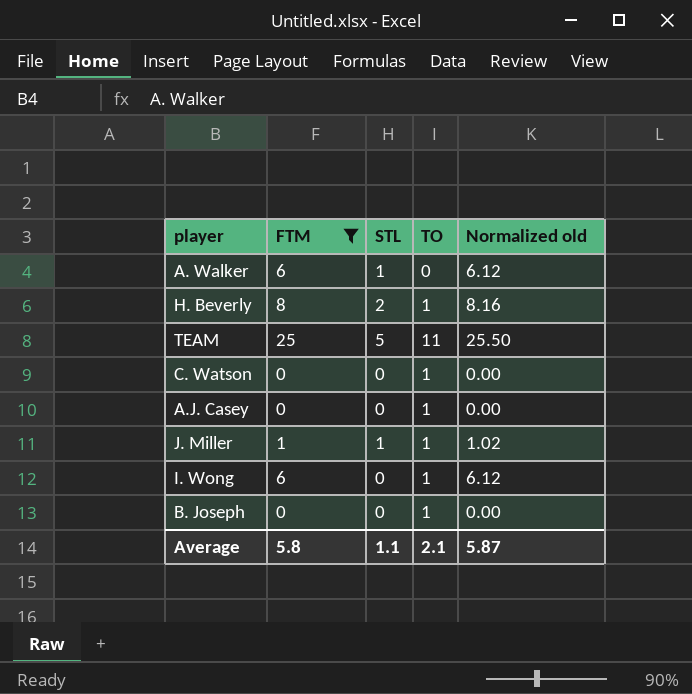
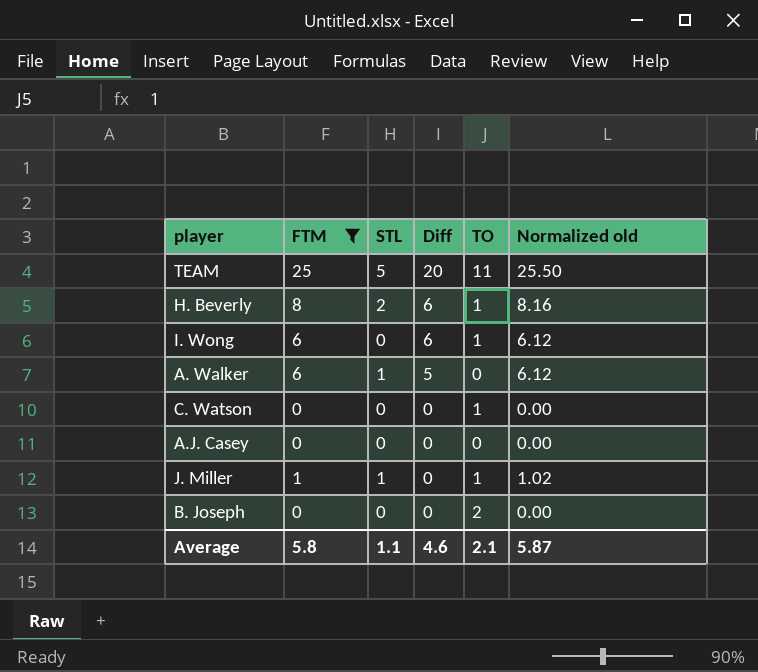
row order: none -> Diff descending
column Diff | formula: none -> [FTM] - [STL]
A.J. Casey | TO: 1 -> 0
B. Joseph | TO: 1 -> 2

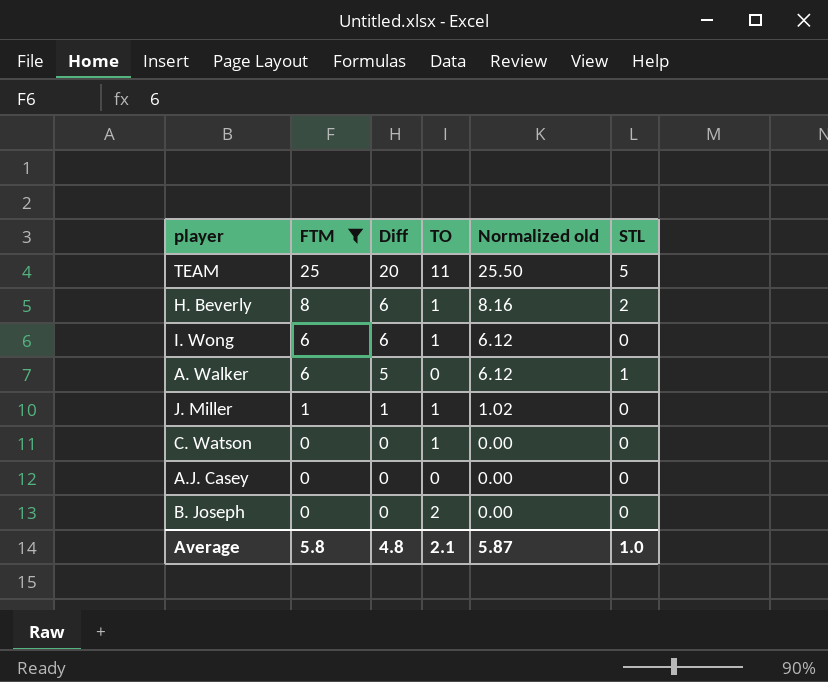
row order: Diff descending -> FTM descending
column STL | position: 3 -> 6
J. Miller | Diff: 0 -> 1
J. Miller | STL: 1 -> 0
Average | Diff: 4.6 -> 4.8
Average | STL: 1.1 -> 1.0

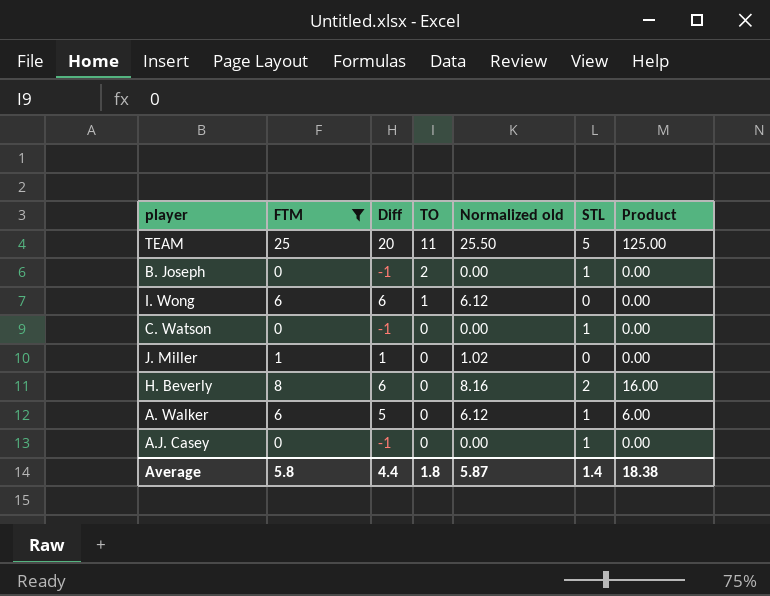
row order: FTM descending -> TO descending
column Product | formula: none -> [FTM] * [STL]
B. Joseph | Diff: 0 -> -1
B. Joseph | STL: 0 -> 1
C. Watson | Diff: 0 -> -1
C. Watson | TO: 1 -> 0
C. Watson | STL: 0 -> 1
J. Miller | TO: 1 -> 0
H. Beverly | TO: 1 -> 0
A.J. Casey | Diff: 0 -> -1
A.J. Casey | STL: 0 -> 1
Average | Diff: 4.8 -> 4.4
Average | TO: 2.1 -> 1.8
Average | STL: 1.0 -> 1.4

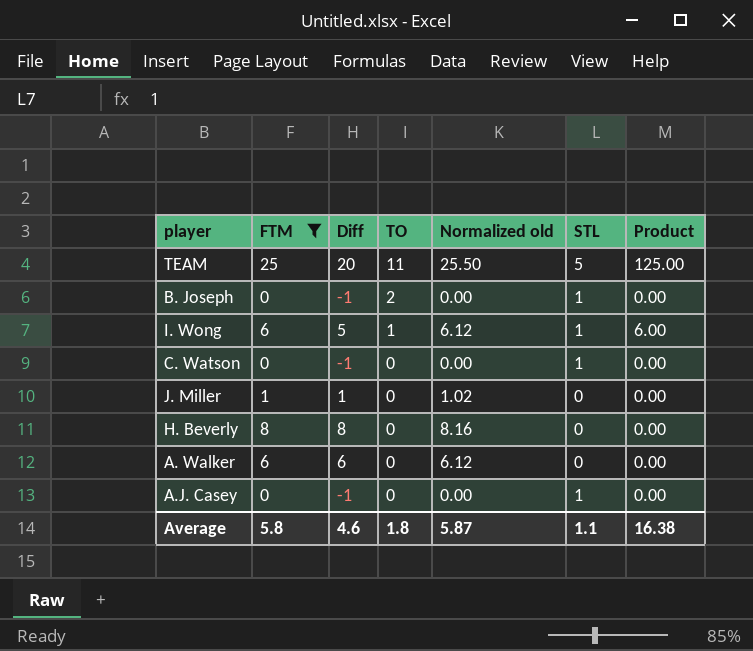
I. Wong | Diff: 6 -> 5
I. Wong | STL: 0 -> 1
I. Wong | Product: 0.00 -> 6.00
H. Beverly | Diff: 6 -> 8
H. Beverly | STL: 2 -> 0
H. Beverly | Product: 16.00 -> 0.00
A. Walker | Diff: 5 -> 6
A. Walker | STL: 1 -> 0
A. Walker | Product: 6.00 -> 0.00
Average | Diff: 4.4 -> 4.6
Average | STL: 1.4 -> 1.1
Average | Product: 18.38 -> 16.38

